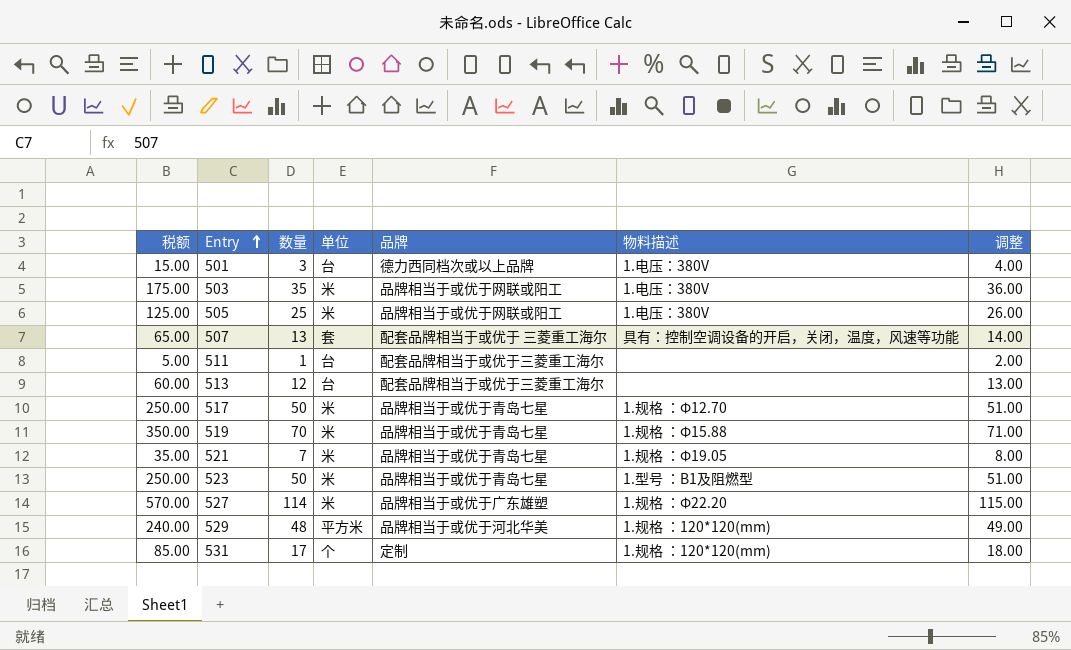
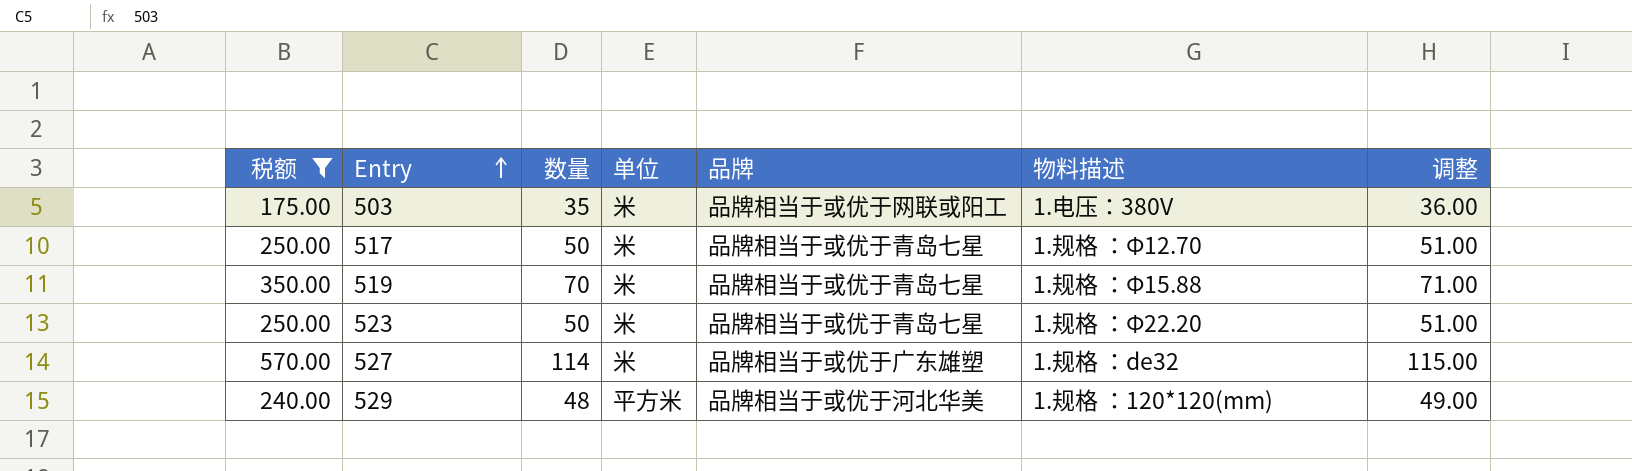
filter: none -> 税额 >= 175.00
523 | 物料描述: 1.型号 ：B1及阻燃型 -> 1.规格 ：Φ22.20
527 | 物料描述: 1.规格 ：Φ22.20 -> 1.规格 ：de32

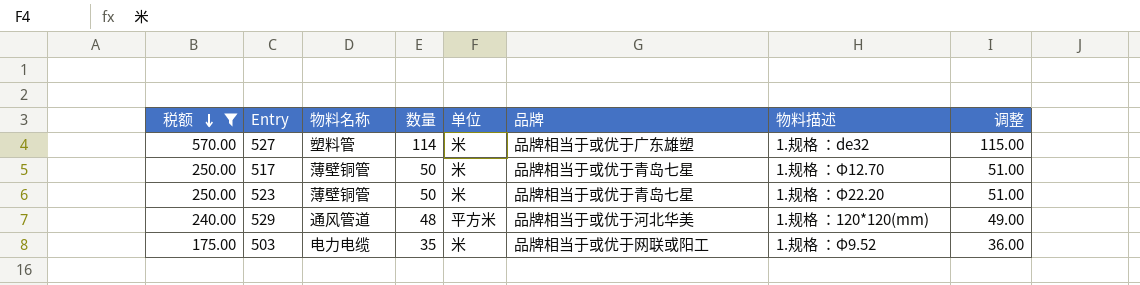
row order: Entry ascending -> 税额 descending
column 物料名称 | position: none -> 3
row 519: 350.00 | 70 | 米 | 品牌相当于或优于青岛七星 | 1.规格 ：Φ15.88 | 71.00 -> none
503 | 物料描述: 1.电压：380V -> 1.规格 ：Φ9.52

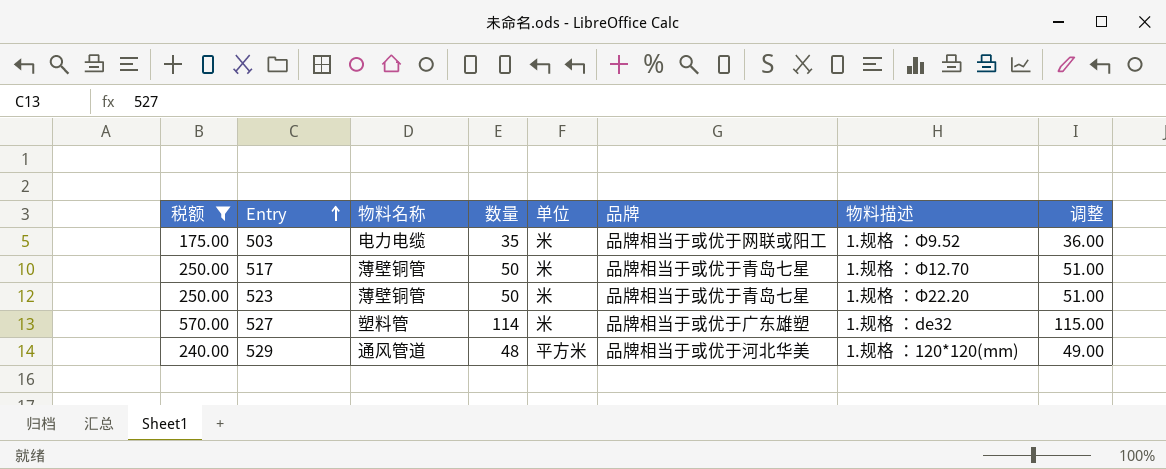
row order: 税额 descending -> Entry ascending

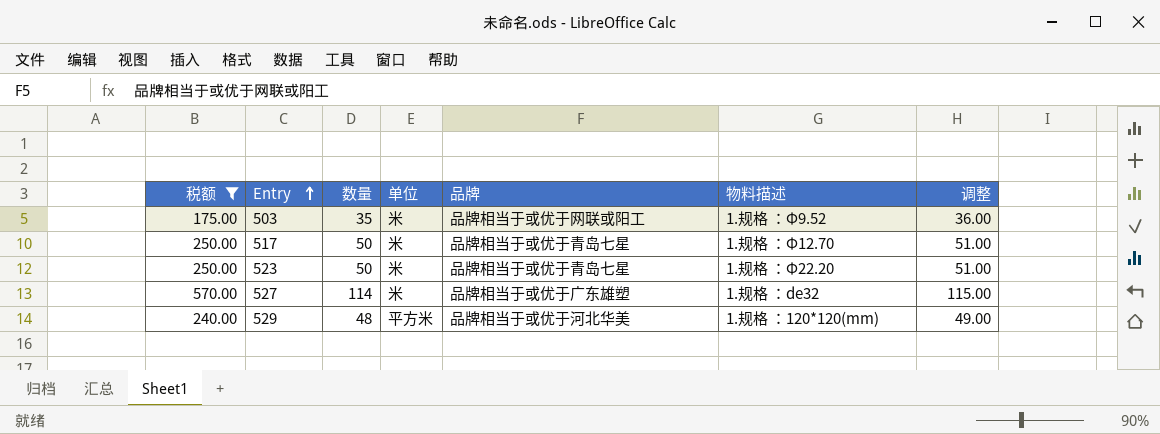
column 物料名称 | position: 3 -> none

